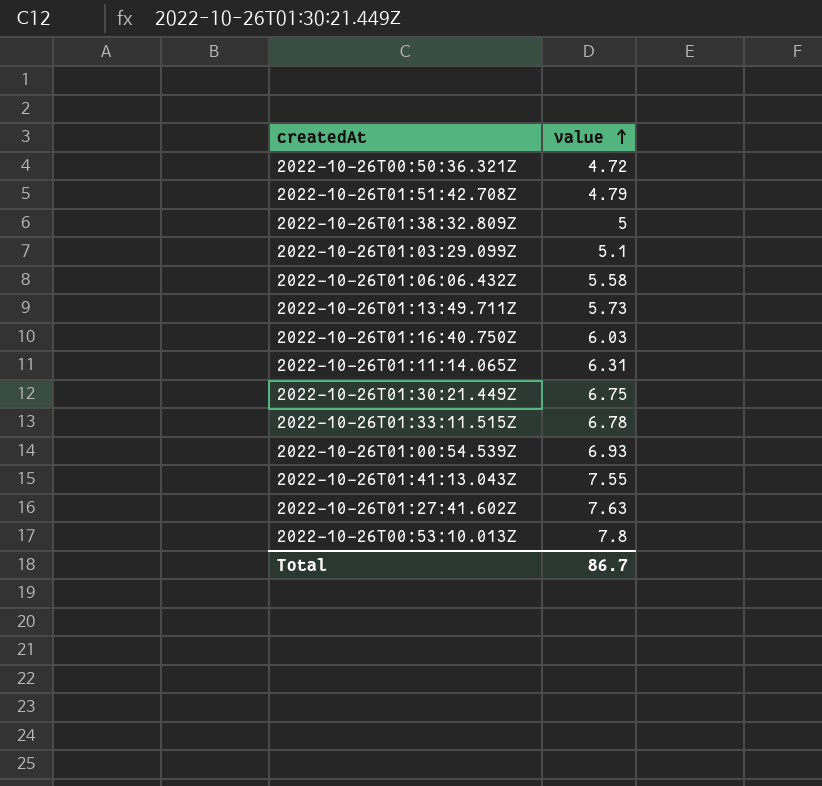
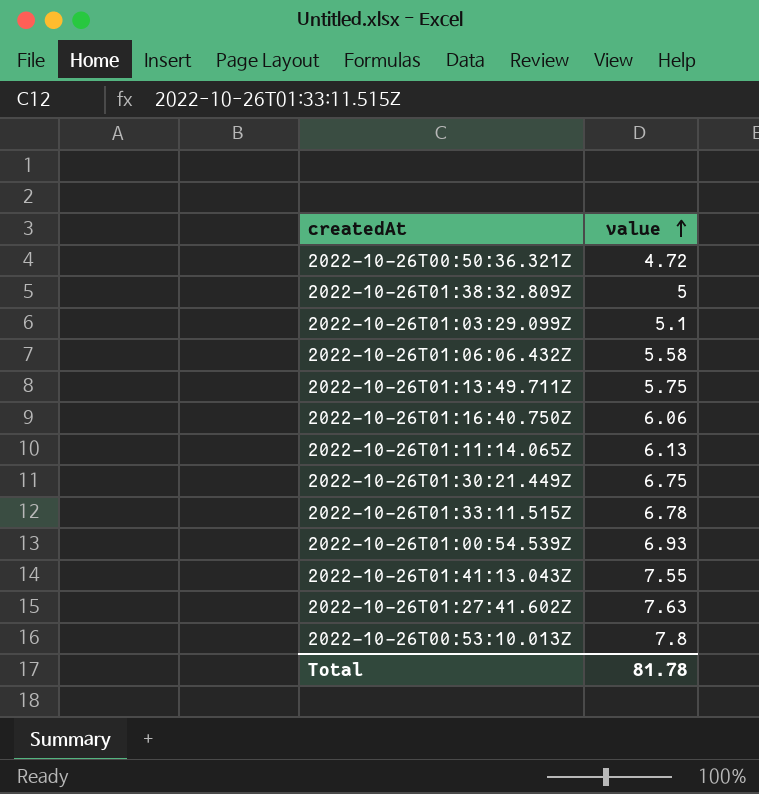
row 2022-10-26T01:51:42.708Z: 4.79 -> none
2022-10-26T01:13:49.711Z | value: 5.73 -> 5.75
2022-10-26T01:16:40.750Z | value: 6.03 -> 6.06
2022-10-26T01:11:14.065Z | value: 6.31 -> 6.13
Total | value: 86.7 -> 81.78

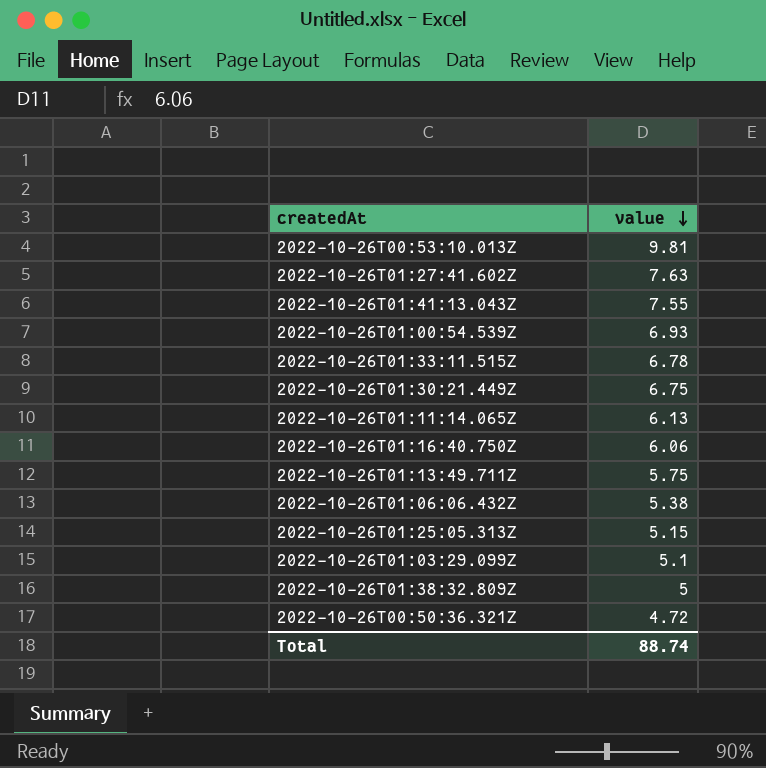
row order: value ascending -> value descending
2022-10-26T00:53:10.013Z | value: 7.8 -> 9.81
2022-10-26T01:06:06.432Z | value: 5.58 -> 5.38
row 2022-10-26T01:25:05.313Z: none -> 5.15
Total | value: 81.78 -> 88.74

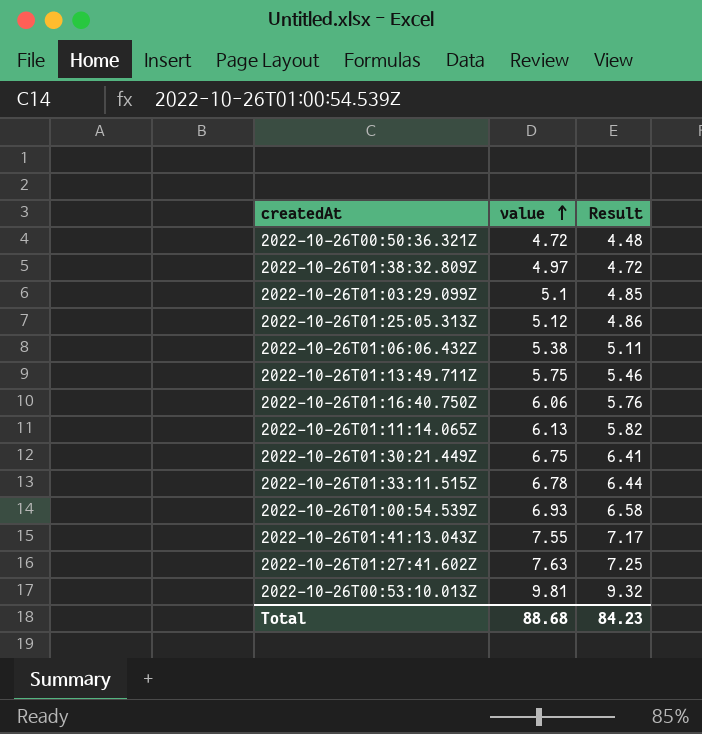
row order: value descending -> value ascending
column Result | formula: none -> [value] * 0.95
2022-10-26T01:38:32.809Z | value: 5 -> 4.97
2022-10-26T01:25:05.313Z | value: 5.15 -> 5.12
Total | value: 88.74 -> 88.68

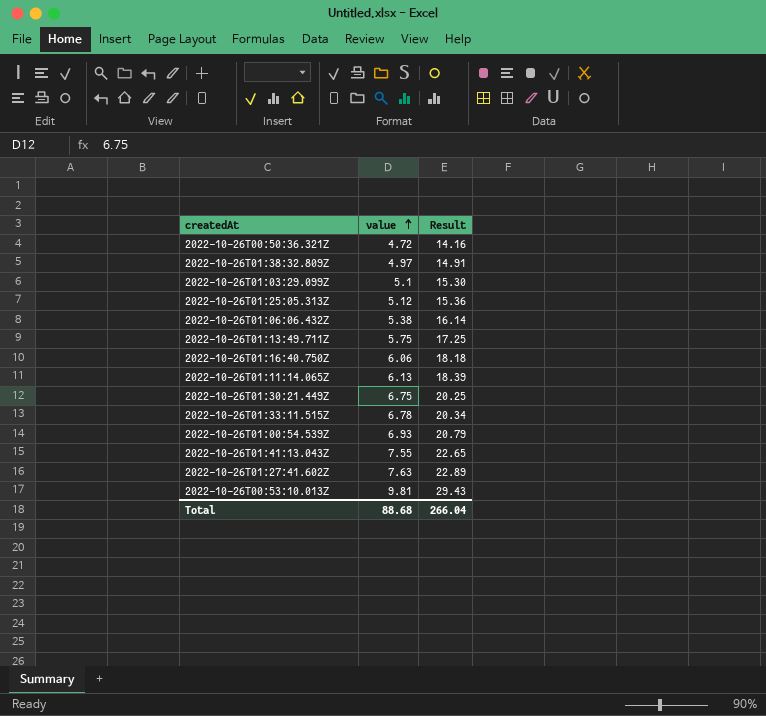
column Result | formula: [value] * 0.95 -> [value] * 3
Total | Result: 84.23 -> 266.04

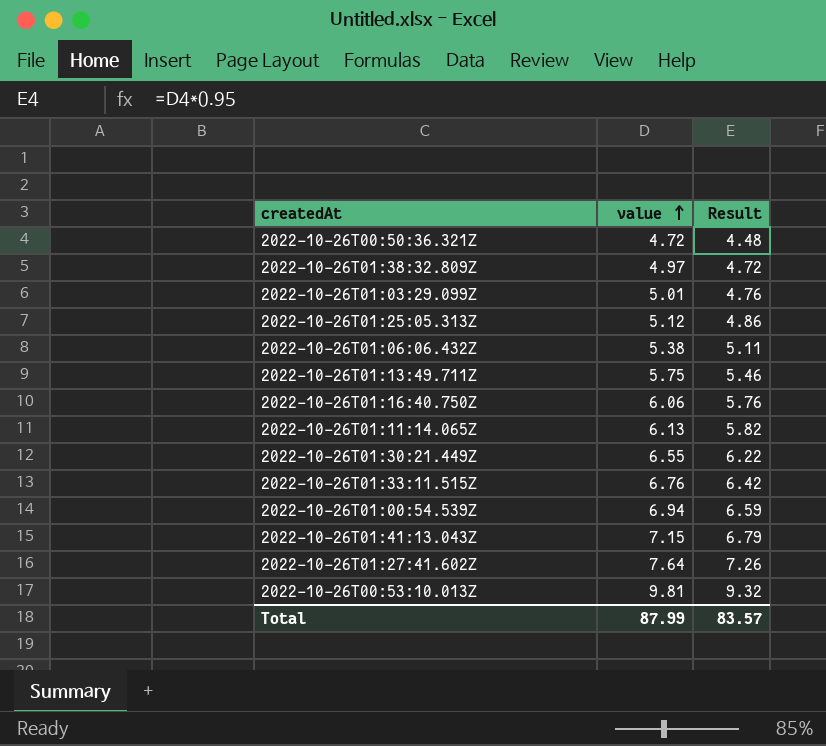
column Result | formula: [value] * 3 -> [value] * 0.95
2022-10-26T01:03:29.099Z | value: 5.1 -> 5.01
2022-10-26T01:30:21.449Z | value: 6.75 -> 6.55
2022-10-26T01:33:11.515Z | value: 6.78 -> 6.76
2022-10-26T01:00:54.539Z | value: 6.93 -> 6.94
2022-10-26T01:41:13.043Z | value: 7.55 -> 7.15
2022-10-26T01:27:41.602Z | value: 7.63 -> 7.64
Total | value: 88.68 -> 87.99
Total | Result: 266.04 -> 83.57

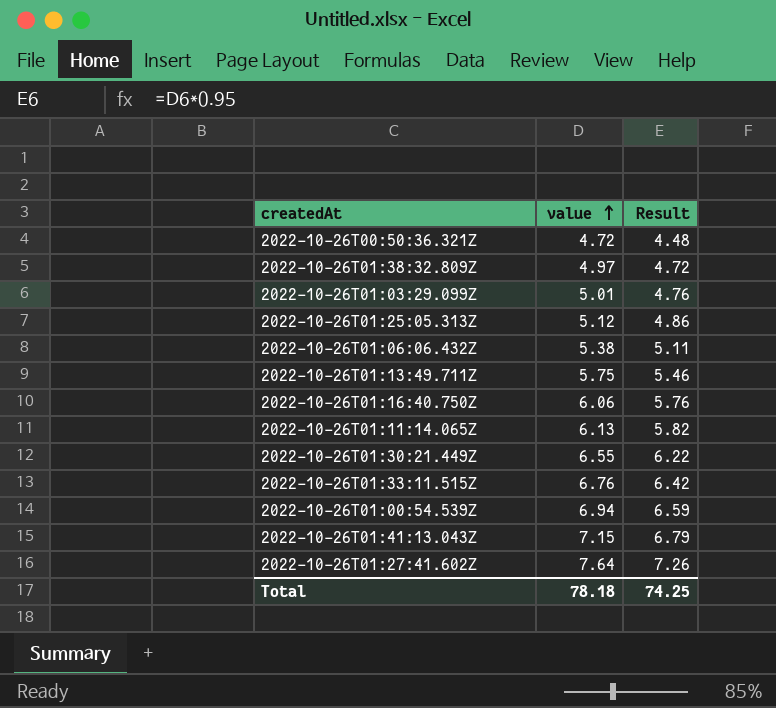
row 2022-10-26T00:53:10.013Z: 9.81 | 9.32 -> none
Total | value: 87.99 -> 78.18
Total | Result: 83.57 -> 74.25

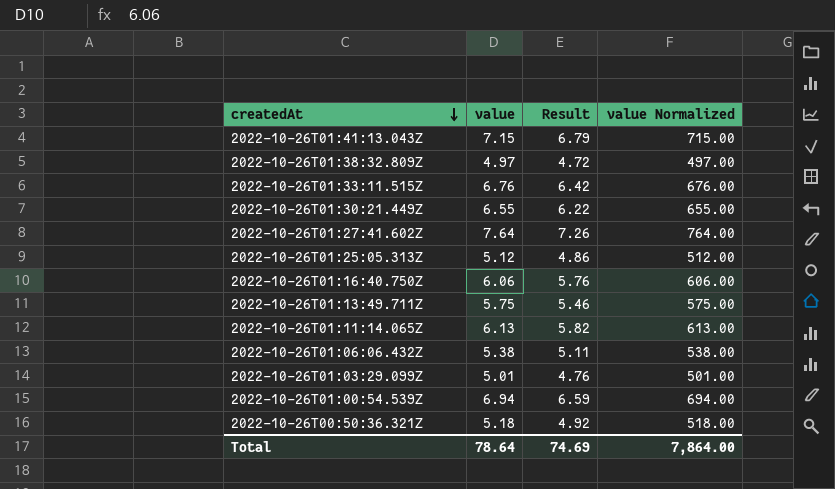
row order: value ascending -> createdAt descending
column value Normalized | formula: none -> [value] * 100
2022-10-26T00:50:36.321Z | value: 4.72 -> 5.18
2022-10-26T00:50:36.321Z | Result: 4.48 -> 4.92
Total | value: 78.18 -> 78.64
Total | Result: 74.25 -> 74.69

